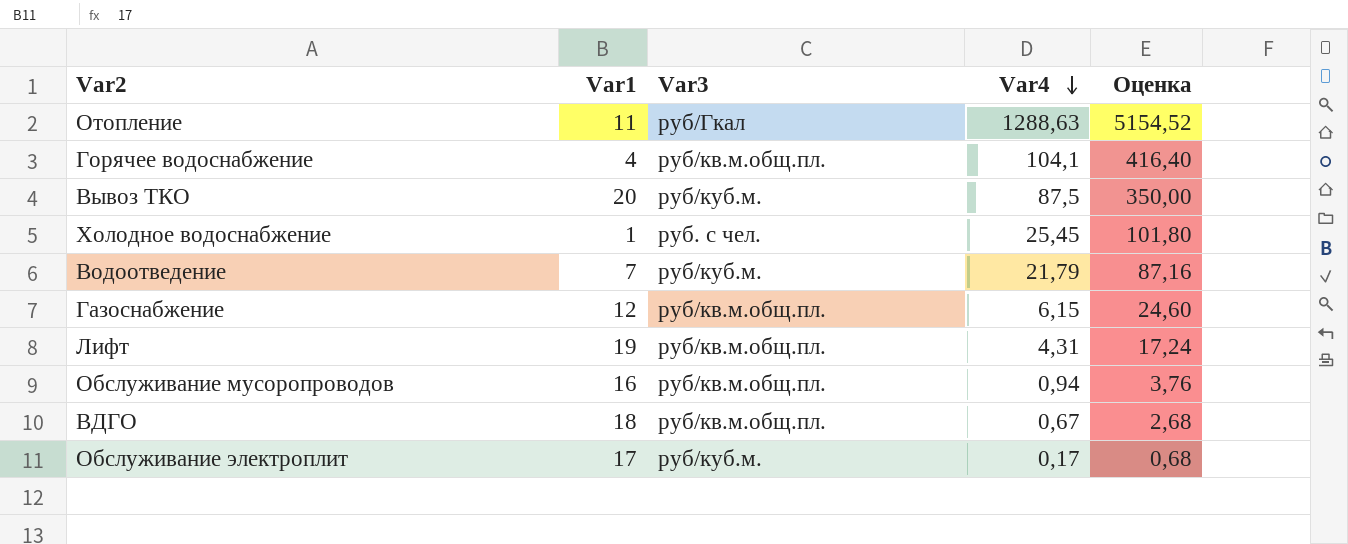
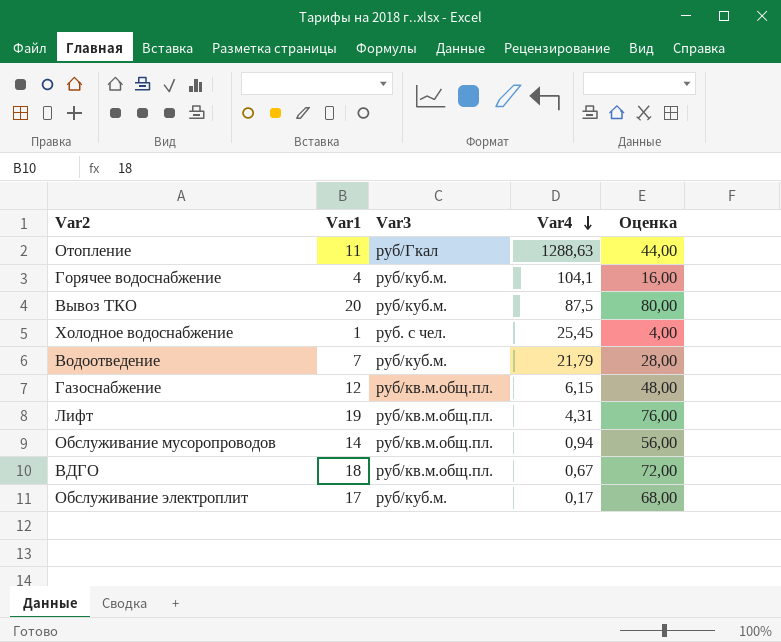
column Оценка | formula: [Var4] * 4 -> [Var1] * 4
Горячее водоснабжение | Var3: руб/кв.м.общ.пл. -> руб/куб.м.
Обслуживание мусоропроводов | Var1: 16 -> 14

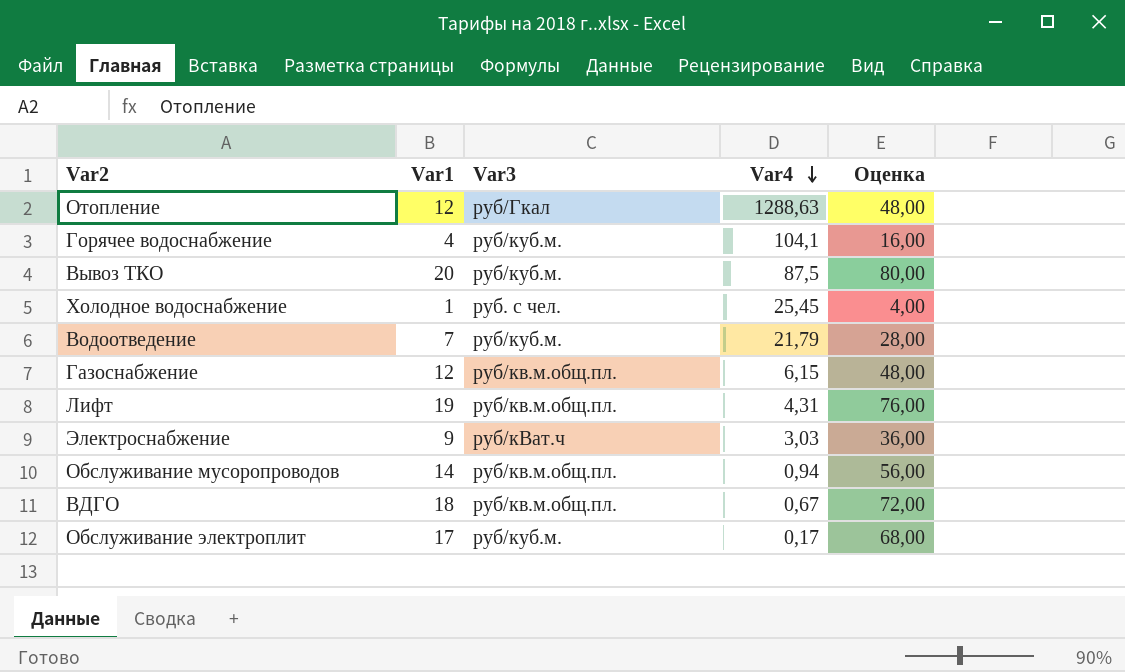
Отопление | Var1: 11 -> 12
Отопление | Оценка: 44,00 -> 48,00
row Электроснабжение: none -> 9 | руб/кВат.ч | 3,03 | 36,00

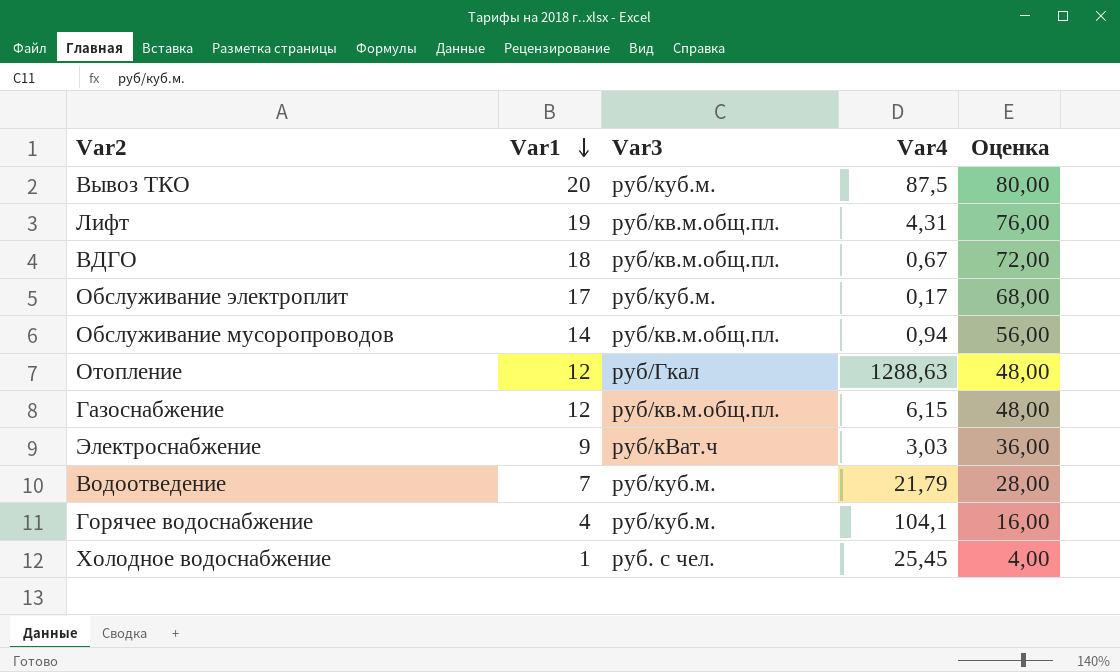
row order: Var4 descending -> Var1 descending

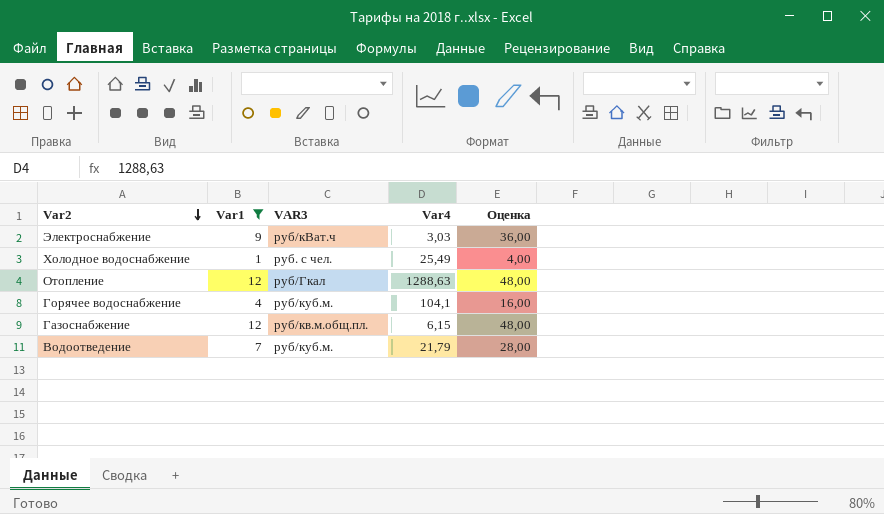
filter: none -> Var1 <= 12
row order: Var1 descending -> Var2 descending
column name: Var3 -> VAR3
Холодное водоснабжение | Var4: 25,45 -> 25,49

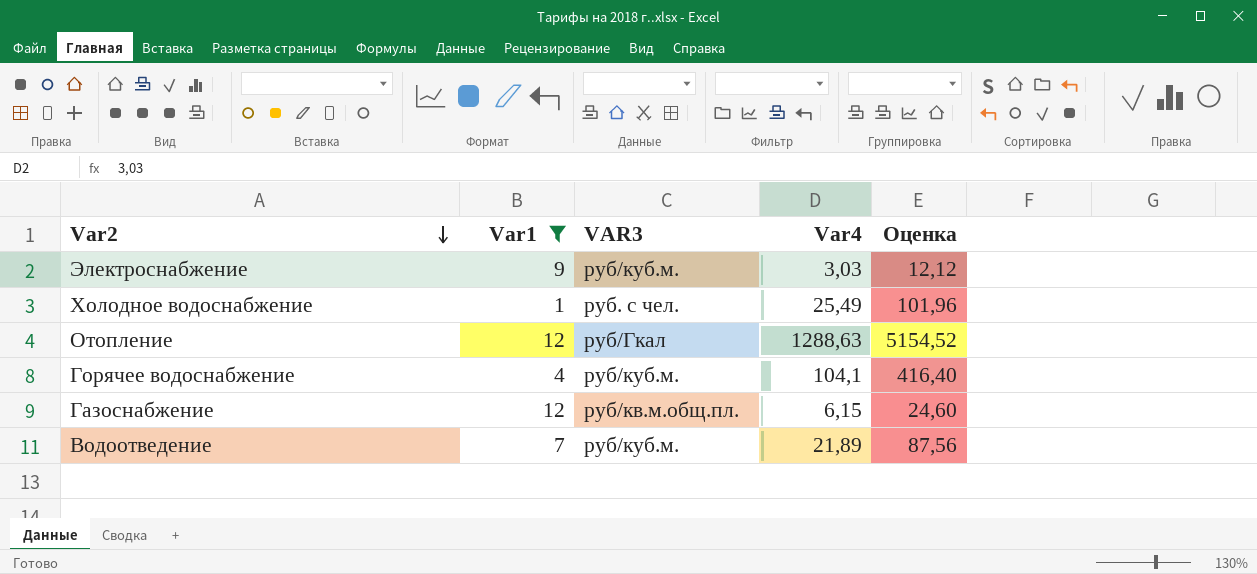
column Оценка | formula: [Var1] * 4 -> [Var4] * 4
Электроснабжение | VAR3: руб/кВат.ч -> руб/куб.м.
Водоотведение | Var4: 21,79 -> 21,89

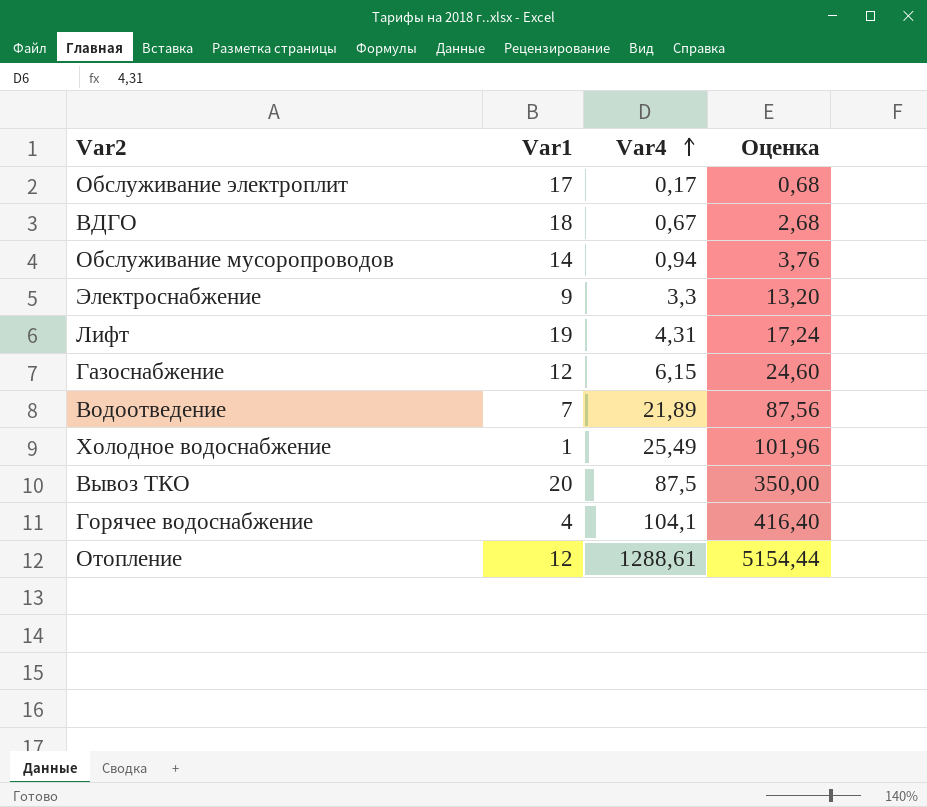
filter: Var1 <= 12 -> none
row order: Var2 descending -> Var4 ascending
column VAR3 | position: 3 -> none
Электроснабжение | Var4: 3,03 -> 3,3
Электроснабжение | Оценка: 12,12 -> 13,20
Отопление | Var4: 1288,63 -> 1288,61
Отопление | Оценка: 5154,52 -> 5154,44

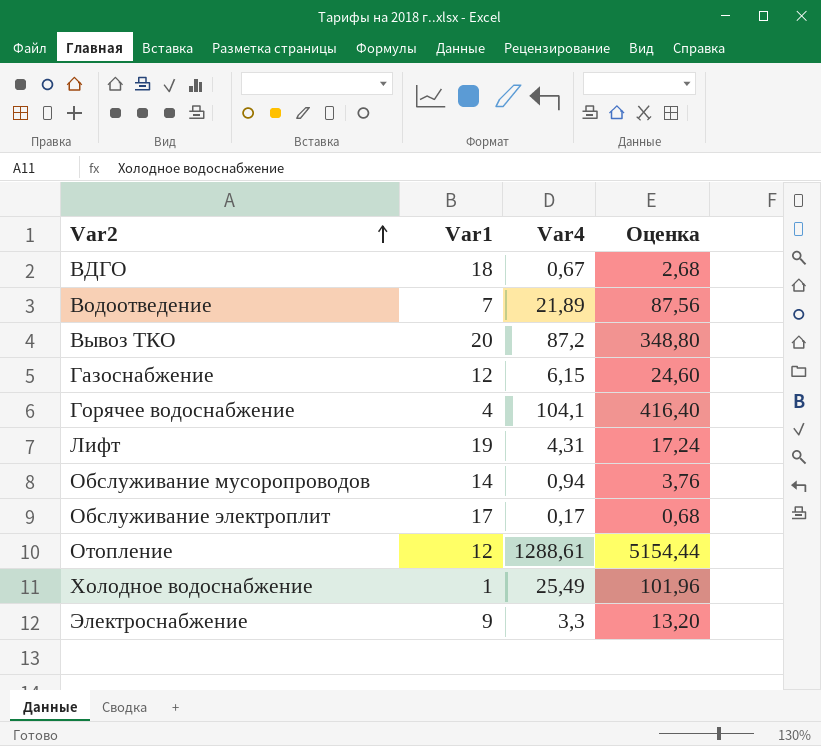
row order: Var4 ascending -> Var2 ascending
Вывоз ТКО | Var4: 87,5 -> 87,2
Вывоз ТКО | Оценка: 350,00 -> 348,80

